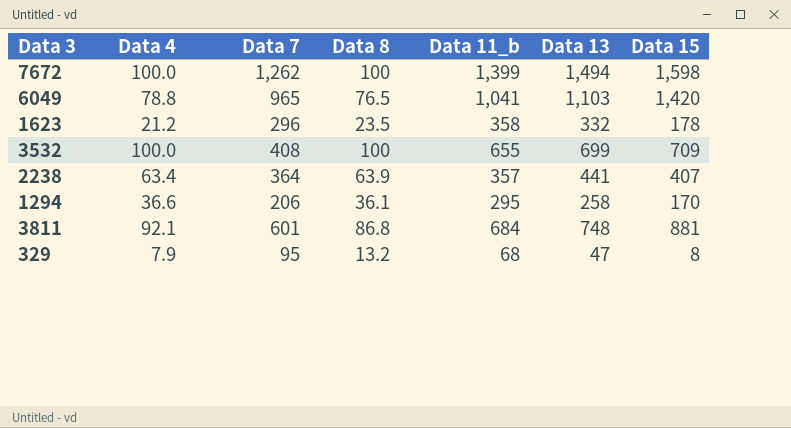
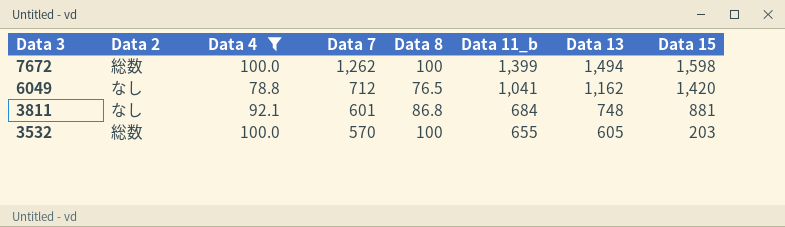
filter: none -> Data 4 >= 78.8
row order: none -> Data 3 descending
column Data 2 | position: none -> 2
6049 | Data 7: 965 -> 712
6049 | Data 13: 1,103 -> 1,162
3532 | Data 7: 408 -> 570
3532 | Data 13: 699 -> 605
3532 | Data 15: 709 -> 203

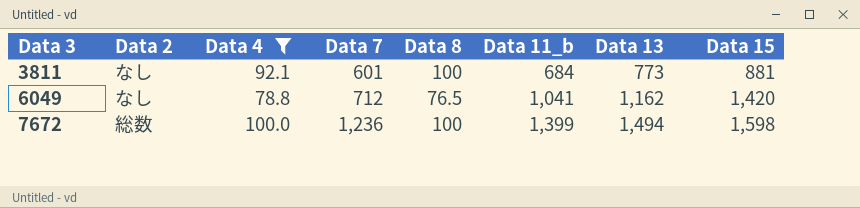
row order: Data 3 descending -> Data 3 ascending
row 3532: 総数 | 100.0 | 570 | 100 | 655 | 605 | 203 -> none
3811 | Data 8: 86.8 -> 100
3811 | Data 13: 748 -> 773
7672 | Data 7: 1,262 -> 1,236

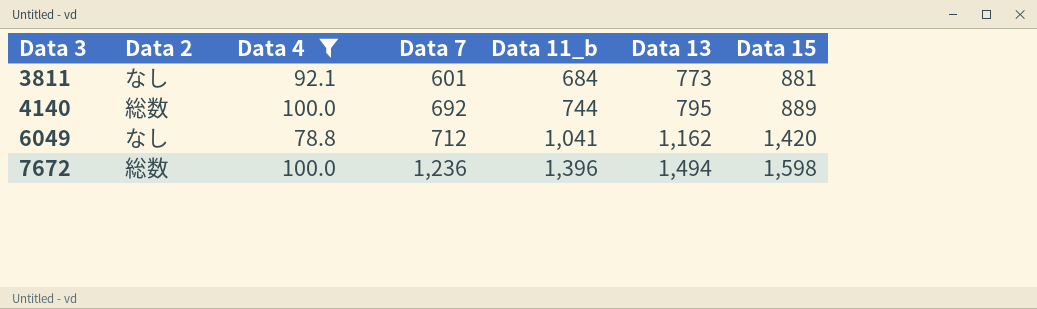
column Data 8 | position: 5 -> none
row 4140: none -> 総数 | 100.0 | 692 | 744 | 795 | 889
7672 | Data 11_b: 1,399 -> 1,396

